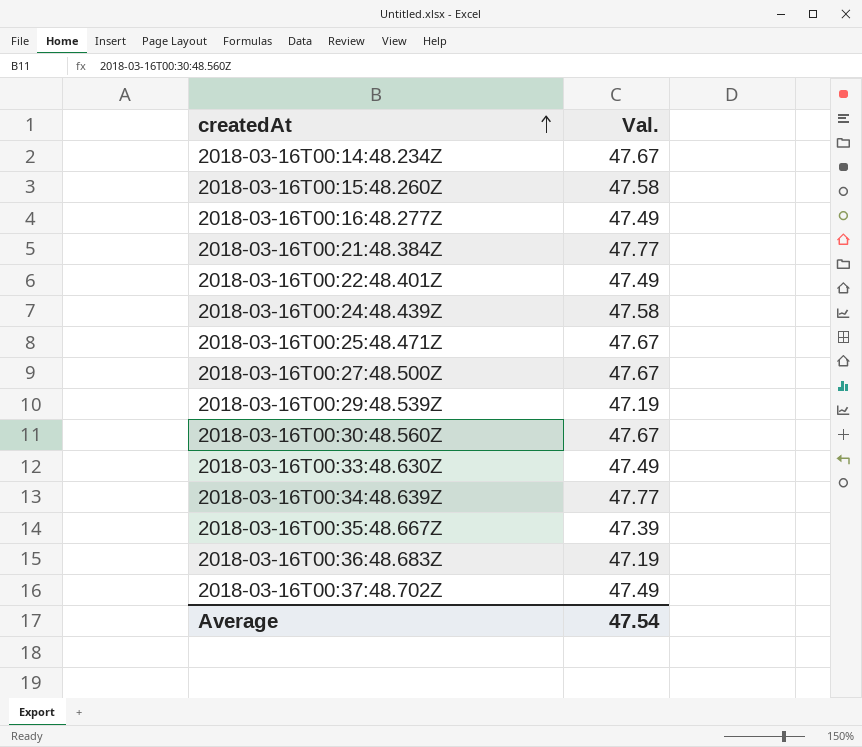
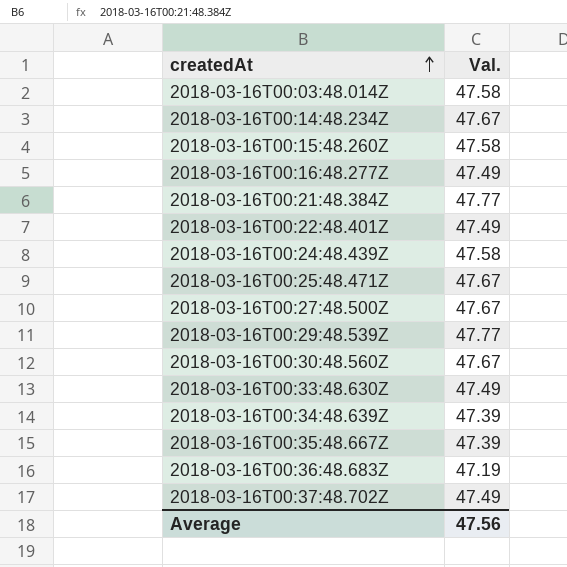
row 2018-03-16T00:03:48.014Z: none -> 47.58
2018-03-16T00:29:48.539Z | Val.: 47.19 -> 47.77
2018-03-16T00:34:48.639Z | Val.: 47.77 -> 47.39
Average | Val.: 47.54 -> 47.56

